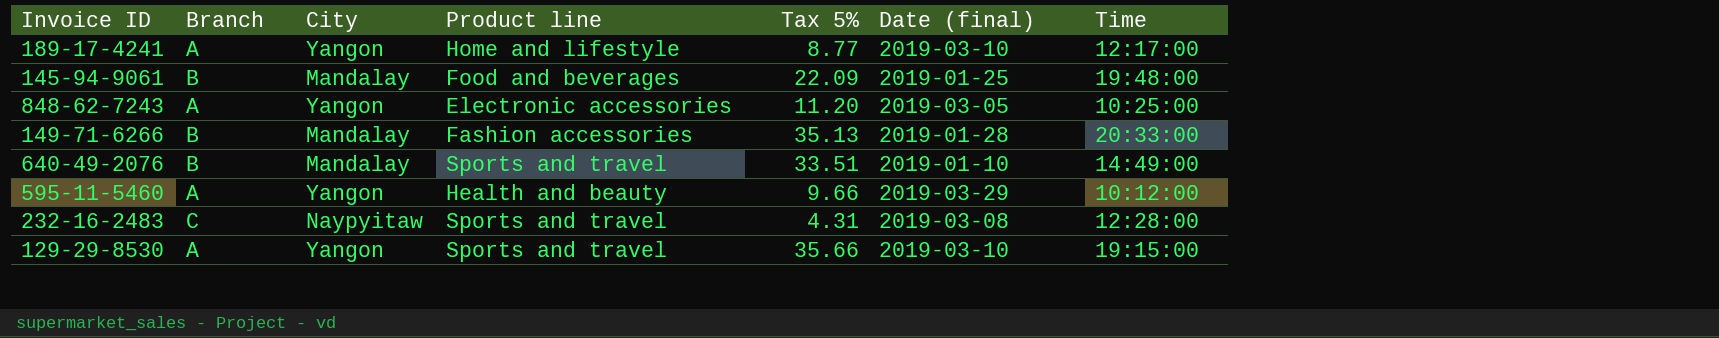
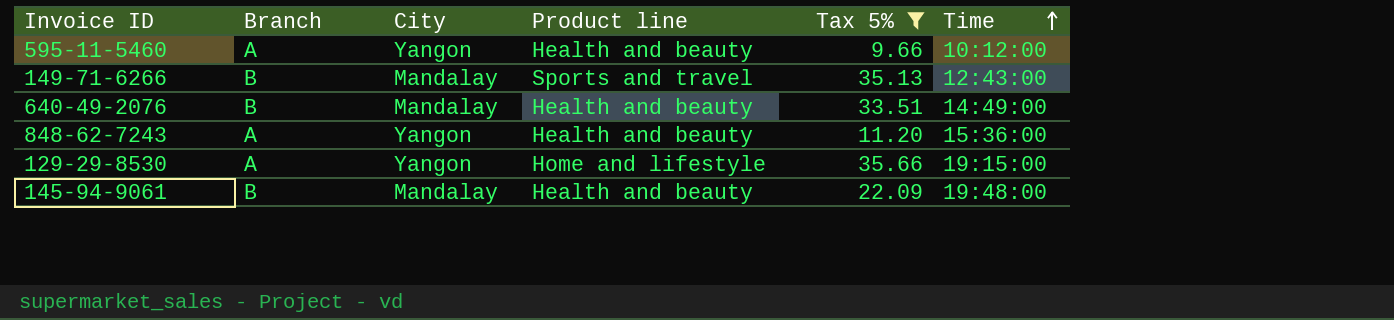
filter: none -> Tax 5% >= 9.66
row order: none -> Time ascending
column Date (final) | position: 6 -> none
149-71-6266 | Product line: Fashion accessories -> Sports and travel
149-71-6266 | Time: 20:33:00 -> 12:43:00
640-49-2076 | Product line: Sports and travel -> Health and beauty
848-62-7243 | Product line: Electronic accessories -> Health and beauty
848-62-7243 | Time: 10:25:00 -> 15:36:00
129-29-8530 | Product line: Sports and travel -> Home and lifestyle
145-94-9061 | Product line: Food and beverages -> Health and beauty

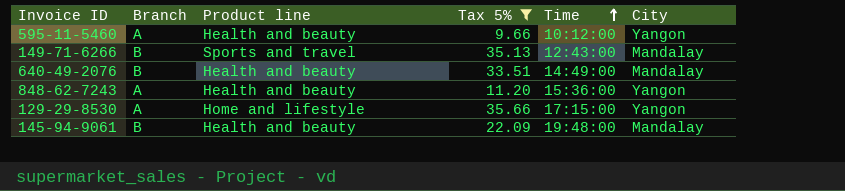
column City | position: 3 -> 6
129-29-8530 | Time: 19:15:00 -> 17:15:00

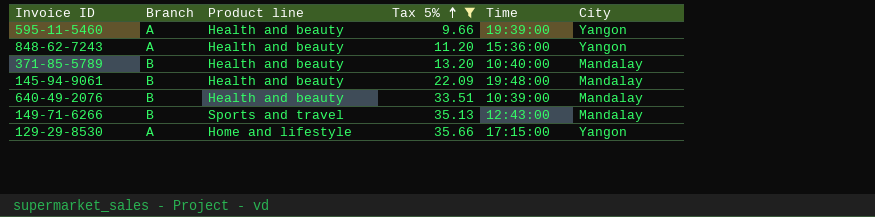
row order: Time ascending -> Tax 5% ascending
595-11-5460 | Time: 10:12:00 -> 19:39:00
row 371-85-5789: none -> B | Health and beauty | 13.20 | 10:40:00 | Mandalay
640-49-2076 | Time: 14:49:00 -> 10:39:00

